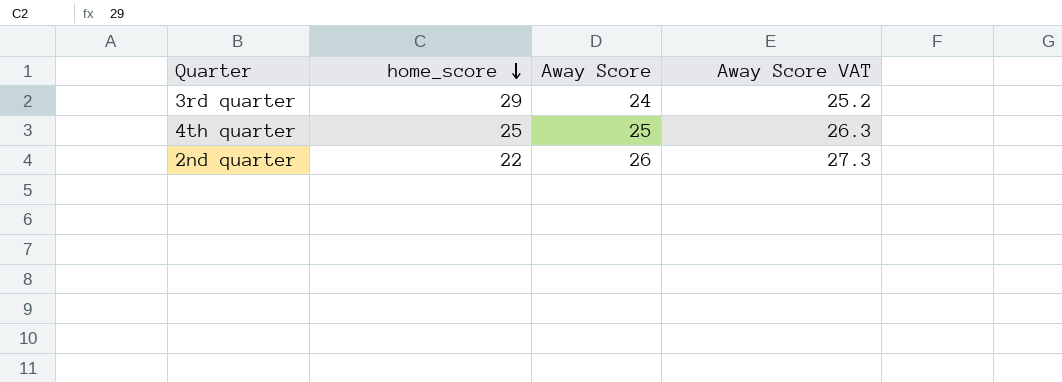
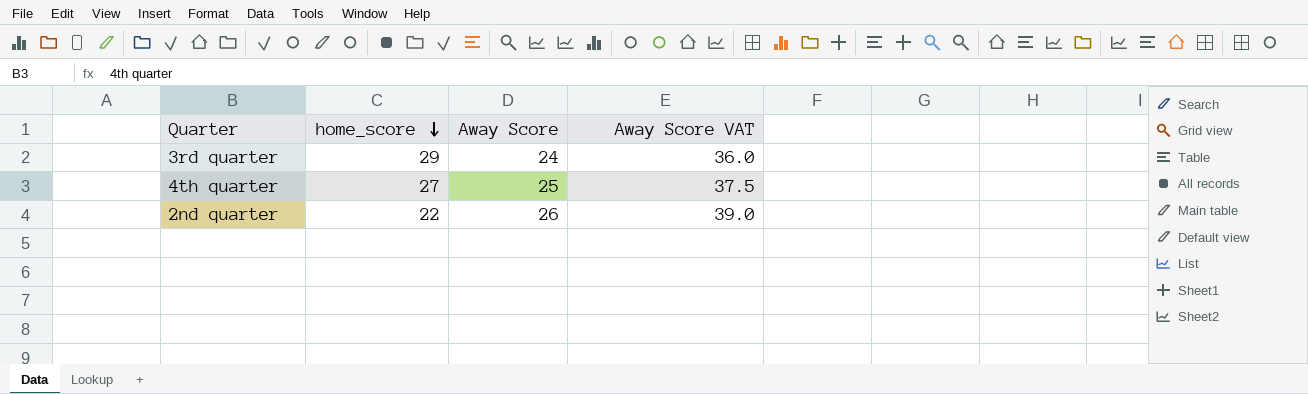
column Away Score VAT | formula: [Away Score] * 1.05 -> [Away Score] * 1.5
4th quarter | home_score: 25 -> 27

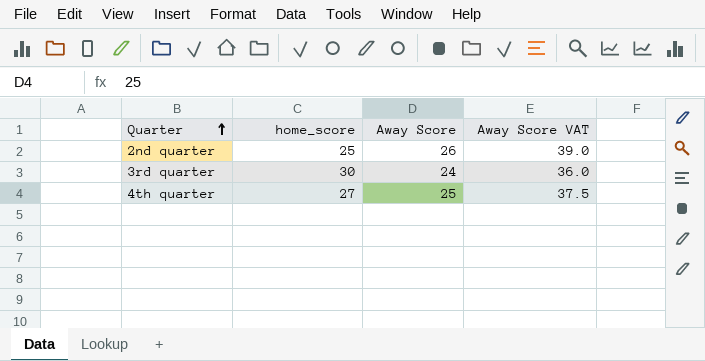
row order: home_score descending -> Quarter ascending
2nd quarter | home_score: 22 -> 25
3rd quarter | home_score: 29 -> 30

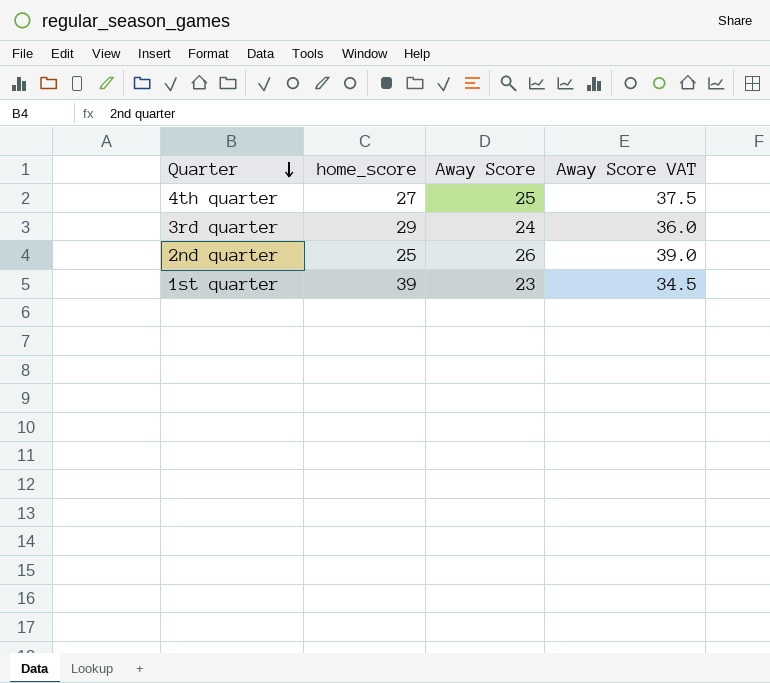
row order: Quarter ascending -> Quarter descending
3rd quarter | home_score: 30 -> 29
row 1st quarter: none -> 39 | 23 | 34.5

